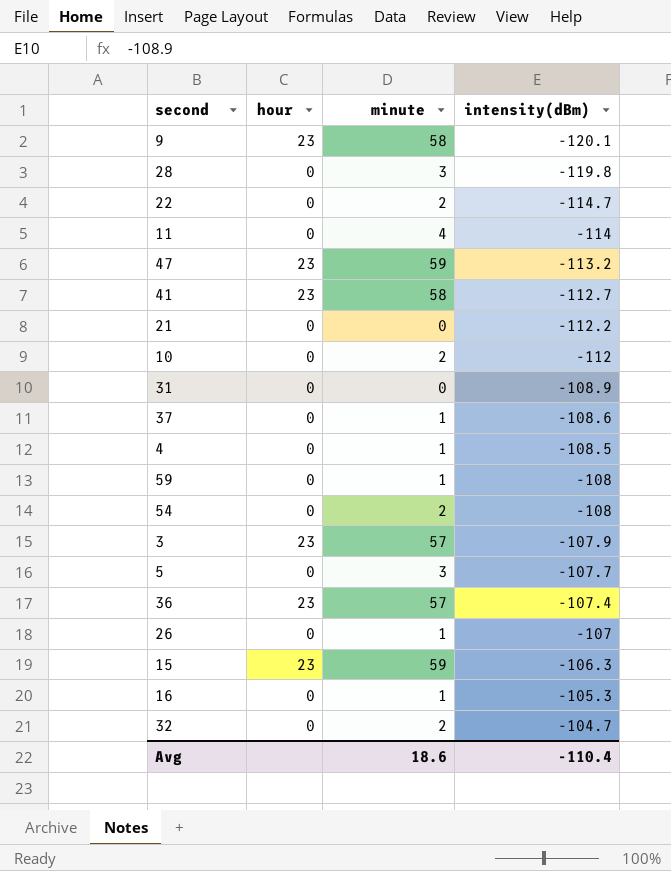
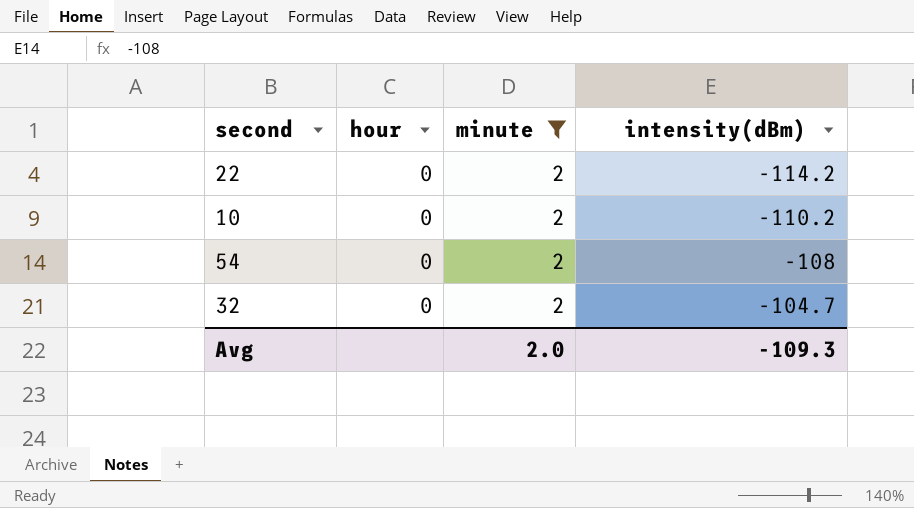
filter: none -> minute = 2
22 | intensity(dBm): -114.7 -> -114.2
10 | intensity(dBm): -112 -> -110.2
Avg | minute: 18.6 -> 2.0
Avg | intensity(dBm): -110.4 -> -109.3

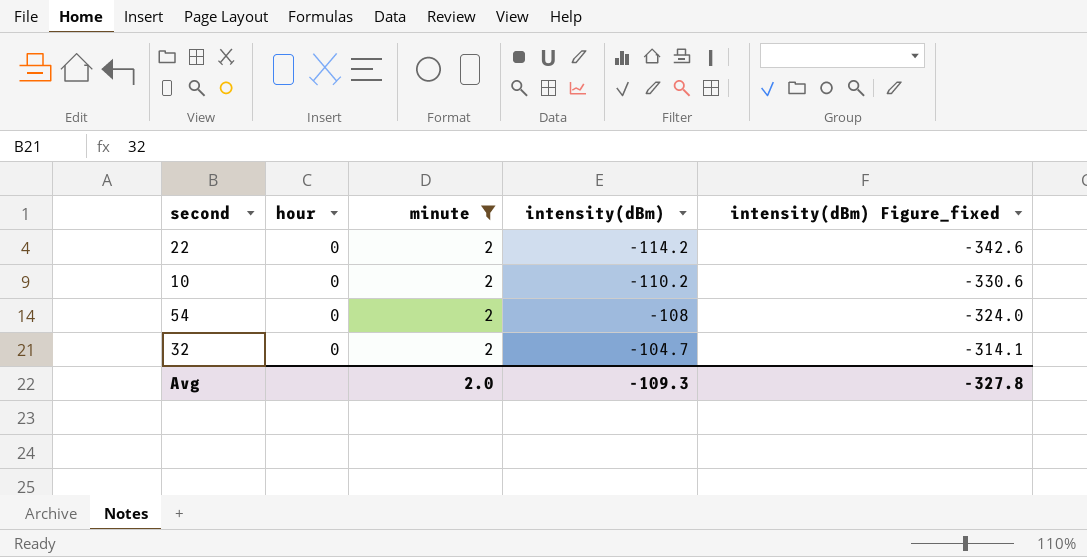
column intensity(dBm) Figure_fixed | formula: none -> [intensity(dBm)] * 3

